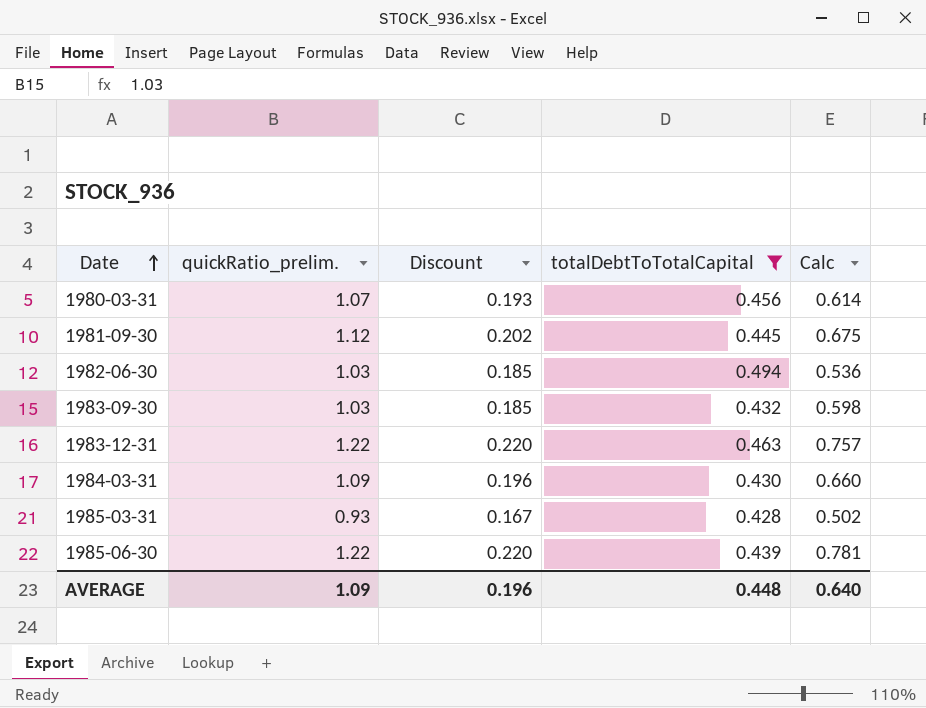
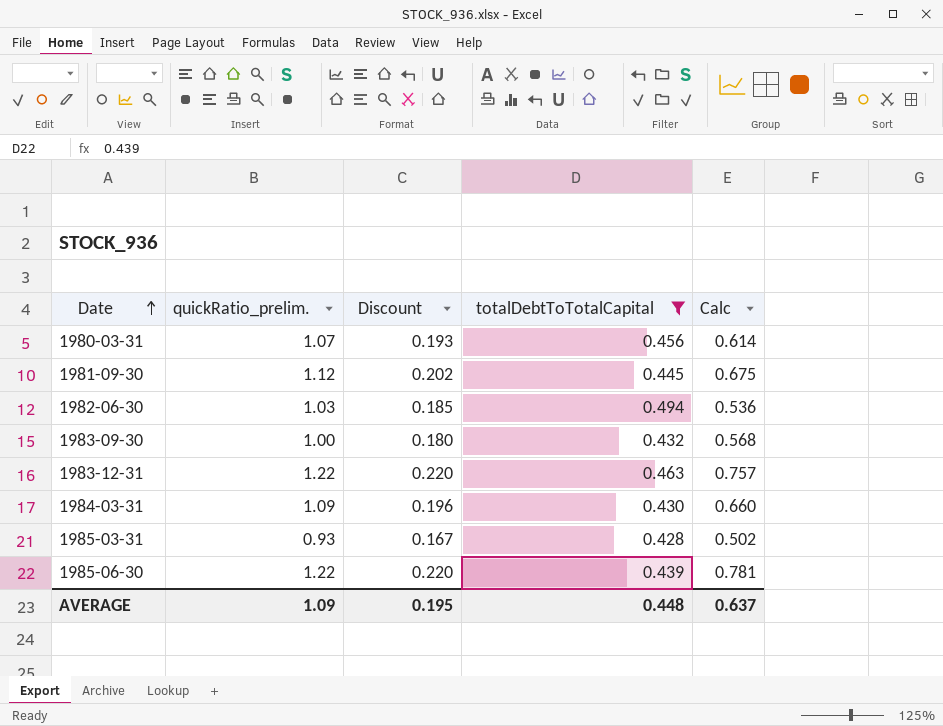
1983-09-30 | quickRatio_prelim.: 1.03 -> 1.00
1983-09-30 | Discount: 0.185 -> 0.180
1983-09-30 | Calc: 0.598 -> 0.568
AVERAGE | Discount: 0.196 -> 0.195
AVERAGE | Calc: 0.640 -> 0.637

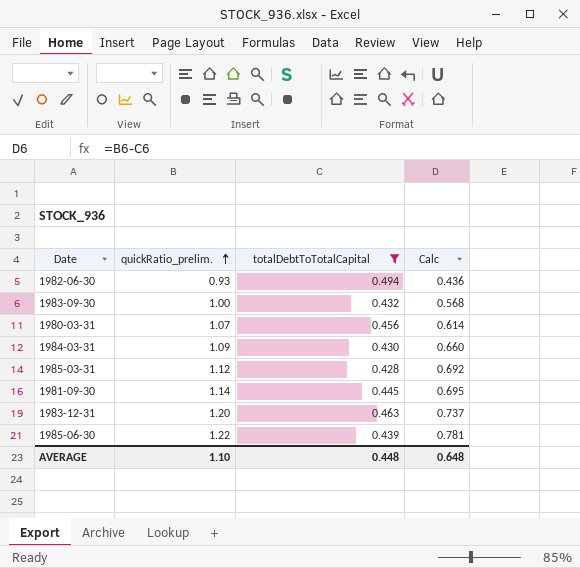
row order: Date ascending -> quickRatio_prelim. ascending
column Discount | formula: [quickRatio_prelim.] * 0.18 -> none
1982-06-30 | quickRatio_prelim.: 1.03 -> 0.93
1982-06-30 | Calc: 0.536 -> 0.436
1985-03-31 | quickRatio_prelim.: 0.93 -> 1.12
1985-03-31 | Calc: 0.502 -> 0.692
1981-09-30 | quickRatio_prelim.: 1.12 -> 1.14
1981-09-30 | Calc: 0.675 -> 0.695
1983-12-31 | quickRatio_prelim.: 1.22 -> 1.20
1983-12-31 | Calc: 0.757 -> 0.737
AVERAGE | quickRatio_prelim.: 1.09 -> 1.10
AVERAGE | Calc: 0.637 -> 0.648

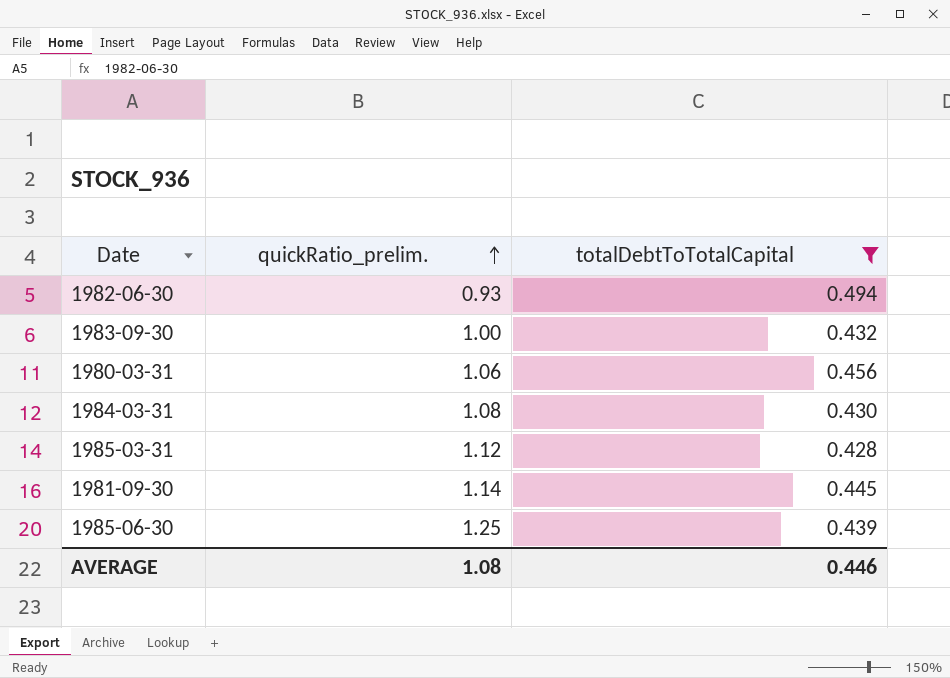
column Calc | formula: [quickRatio_prelim.] - [totalDebtToTotalCapital] -> none
row 1983-12-31: 1.20 | 0.463 | 0.737 -> none
1980-03-31 | quickRatio_prelim.: 1.07 -> 1.06
1984-03-31 | quickRatio_prelim.: 1.09 -> 1.08
1985-06-30 | quickRatio_prelim.: 1.22 -> 1.25
AVERAGE | quickRatio_prelim.: 1.10 -> 1.08
AVERAGE | totalDebtToTotalCapital: 0.448 -> 0.446

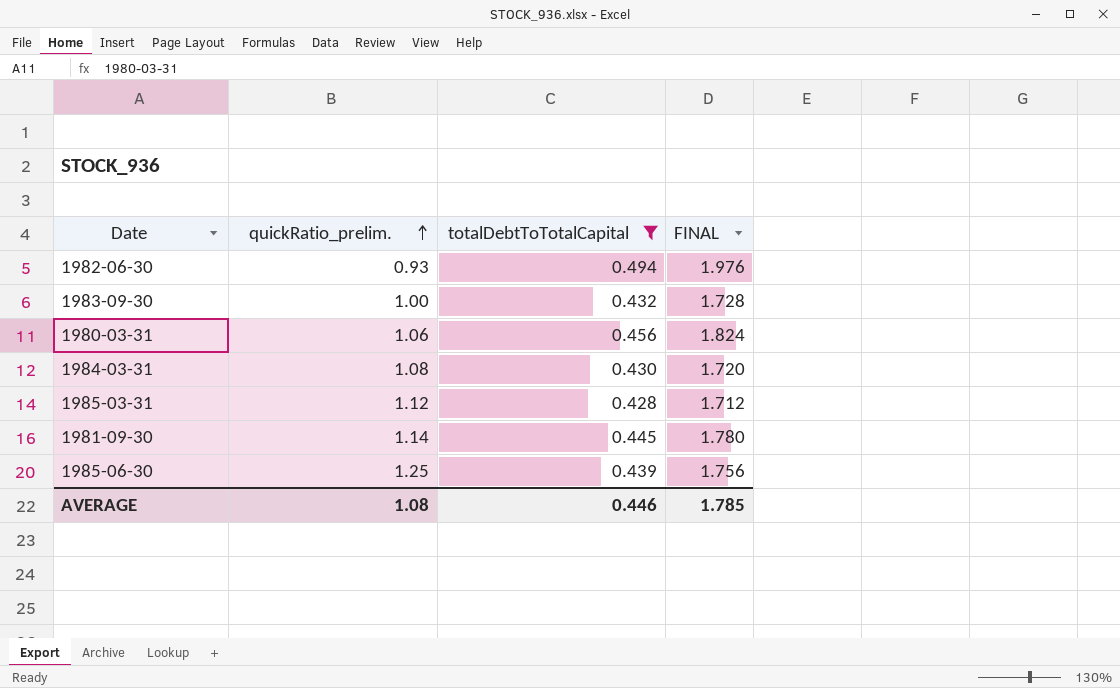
column FINAL | formula: none -> [totalDebtToTotalCapital] * 4

